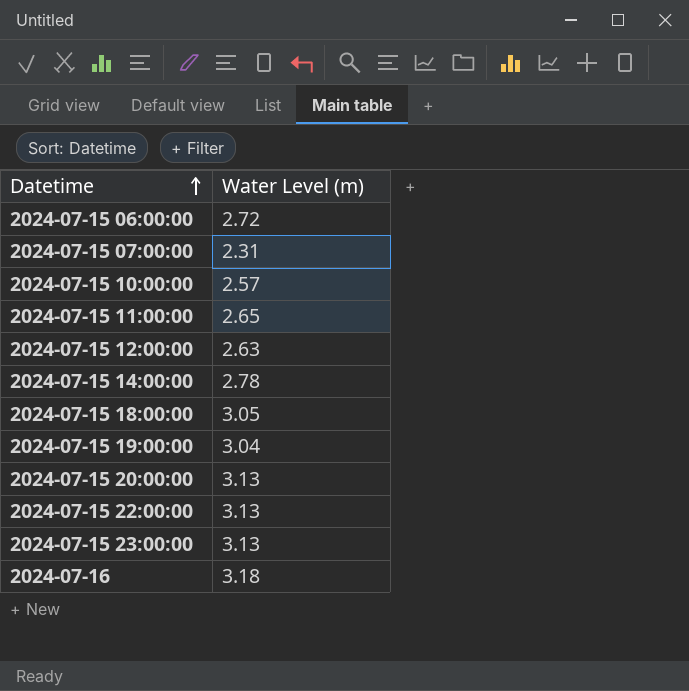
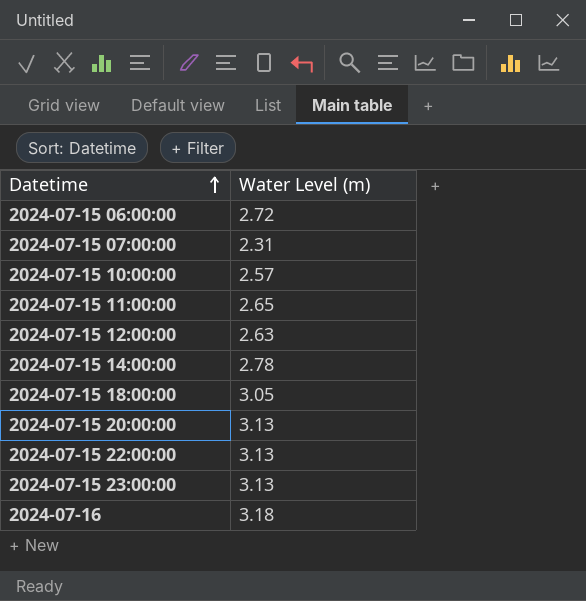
row 2024-07-15 19:00:00: 3.04 -> none

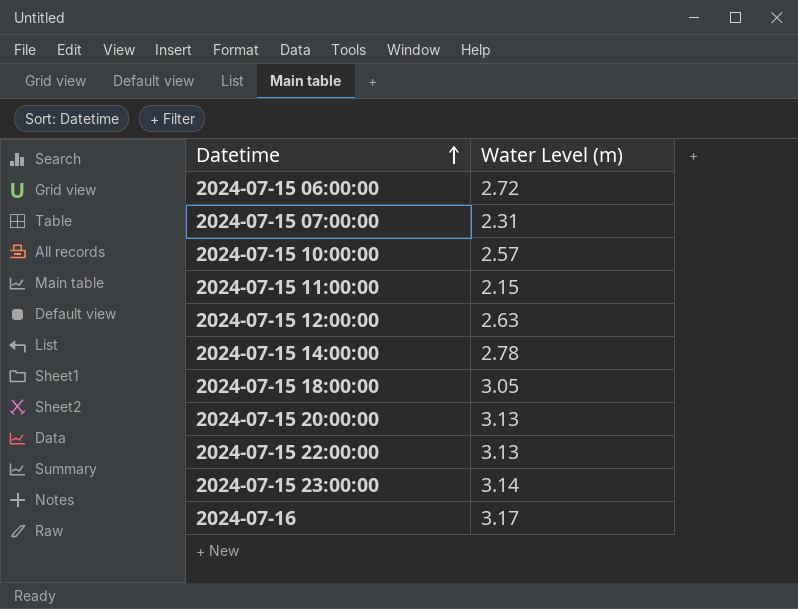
2024-07-15 11:00:00 | Water Level (m): 2.65 -> 2.15
2024-07-15 23:00:00 | Water Level (m): 3.13 -> 3.14
2024-07-16 | Water Level (m): 3.18 -> 3.17

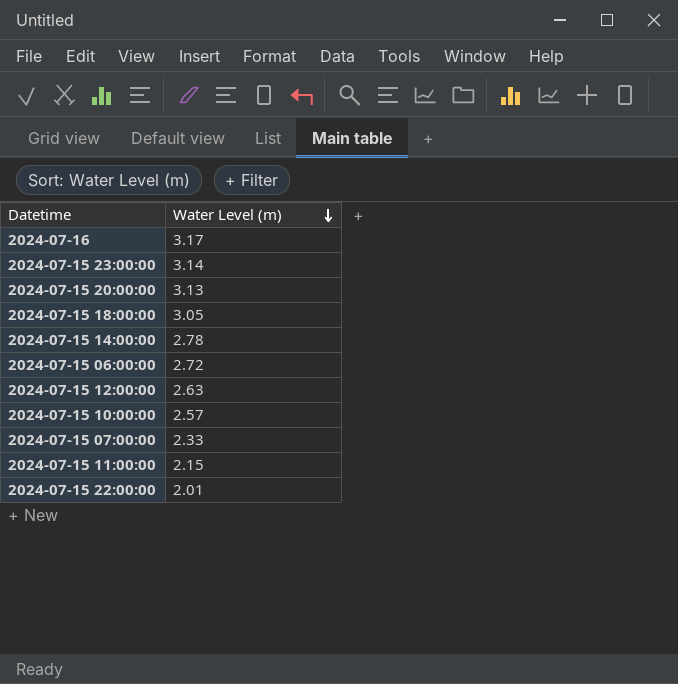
row order: Datetime ascending -> Water Level (m) descending
2024-07-15 07:00:00 | Water Level (m): 2.31 -> 2.33
2024-07-15 22:00:00 | Water Level (m): 3.13 -> 2.01

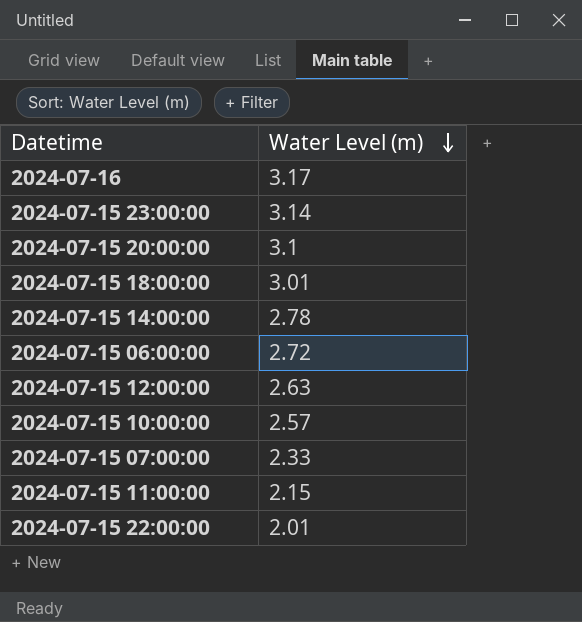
2024-07-15 20:00:00 | Water Level (m): 3.13 -> 3.1
2024-07-15 18:00:00 | Water Level (m): 3.05 -> 3.01

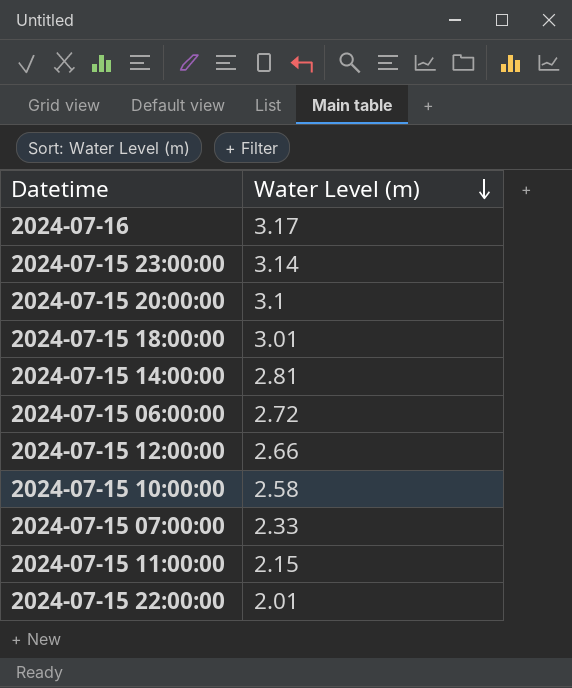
2024-07-15 14:00:00 | Water Level (m): 2.78 -> 2.81
2024-07-15 12:00:00 | Water Level (m): 2.63 -> 2.66
2024-07-15 10:00:00 | Water Level (m): 2.57 -> 2.58

